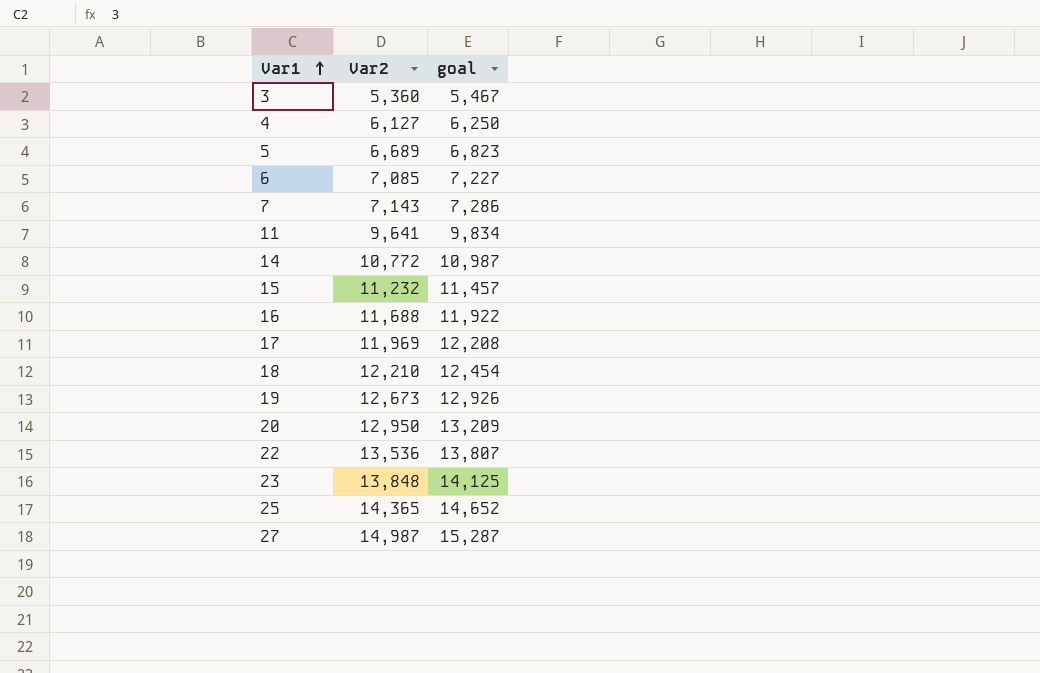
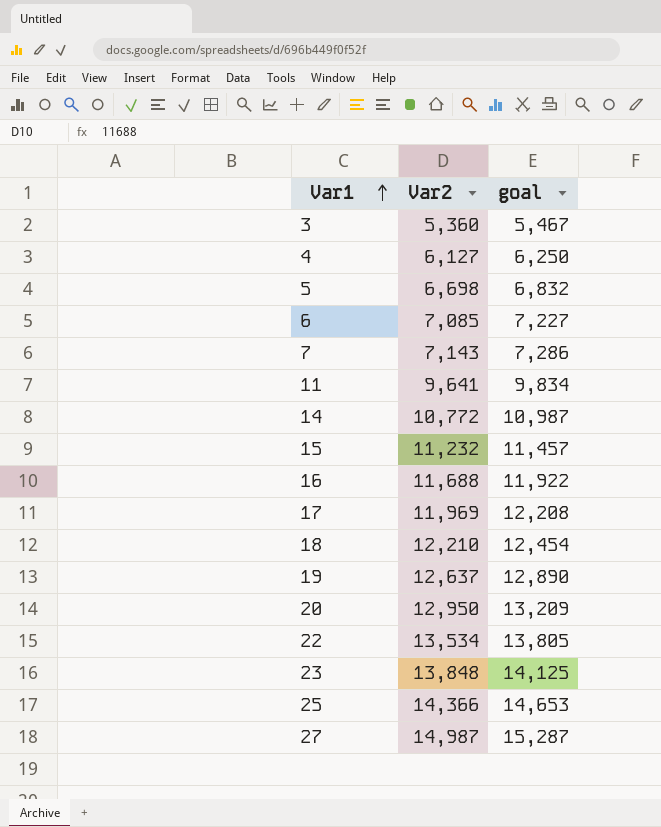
5 | Var2: 6,689 -> 6,698
5 | goal: 6,823 -> 6,832
19 | Var2: 12,673 -> 12,637
19 | goal: 12,926 -> 12,890
22 | Var2: 13,536 -> 13,534
22 | goal: 13,807 -> 13,805
25 | Var2: 14,365 -> 14,366
25 | goal: 14,652 -> 14,653

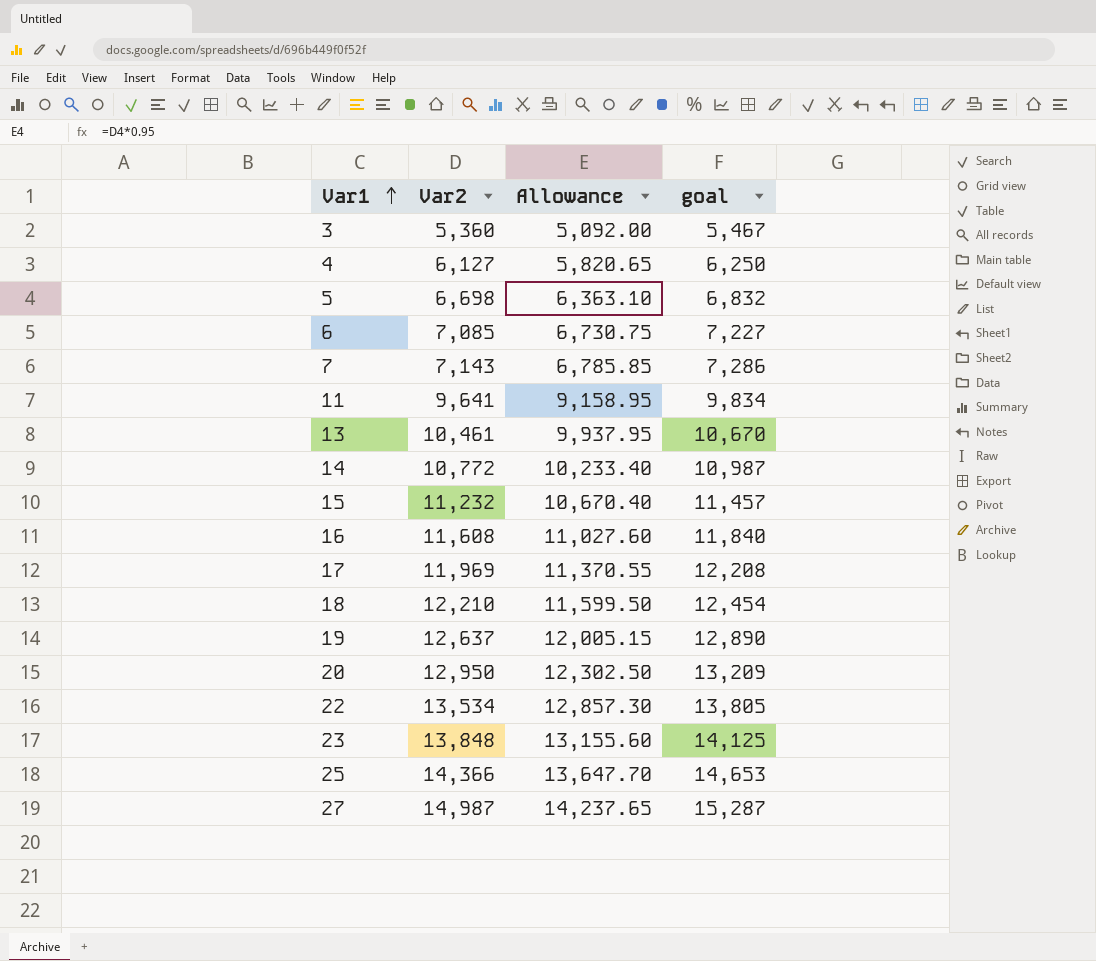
column Allowance | formula: none -> [Var2] * 0.95
row 13: none -> 10,461 | 9,937.95 | 10,670
16 | Var2: 11,688 -> 11,608
16 | goal: 11,922 -> 11,840

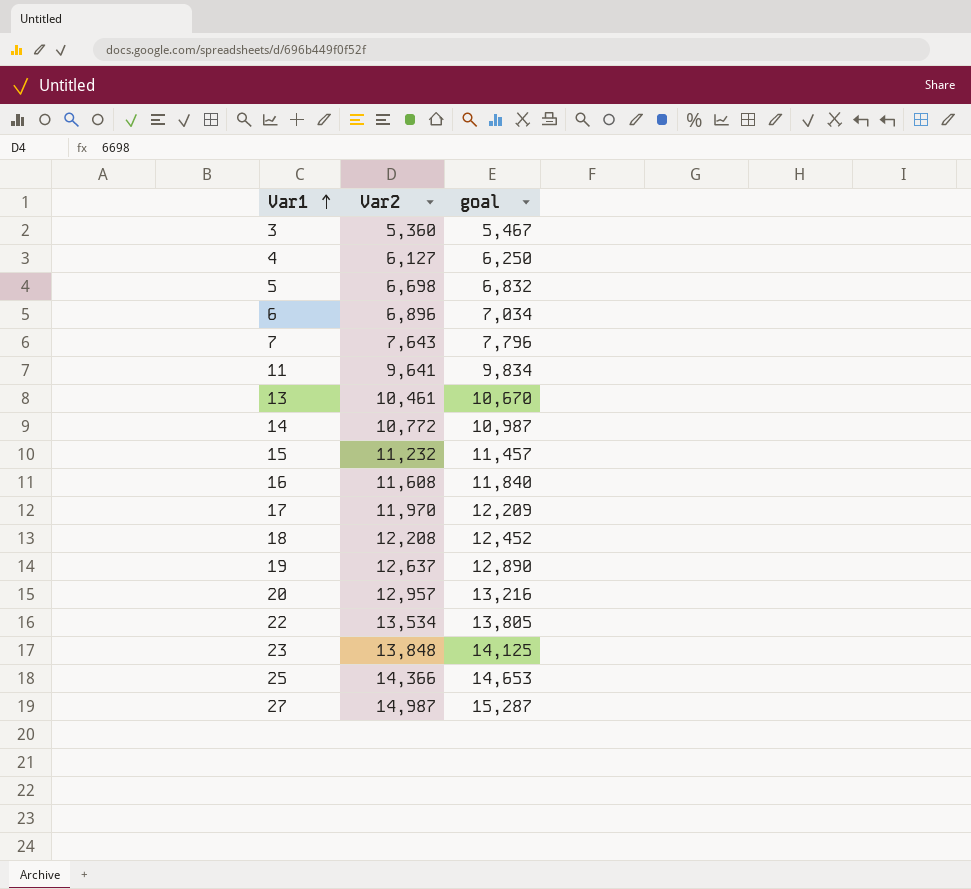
column Allowance | formula: [Var2] * 0.95 -> none
6 | Var2: 7,085 -> 6,896
6 | goal: 7,227 -> 7,034
7 | Var2: 7,143 -> 7,643
7 | goal: 7,286 -> 7,796
17 | Var2: 11,969 -> 11,970
17 | goal: 12,208 -> 12,209
18 | Var2: 12,210 -> 12,208
18 | goal: 12,454 -> 12,452
20 | Var2: 12,950 -> 12,957
20 | goal: 13,209 -> 13,216

